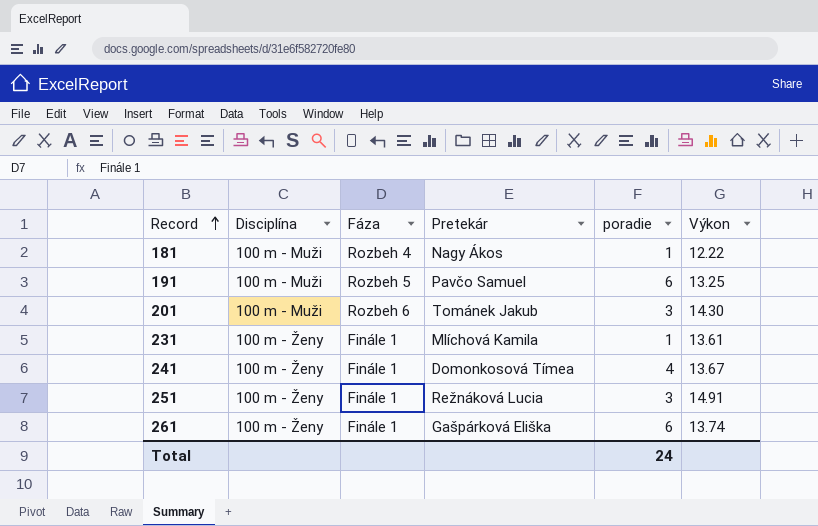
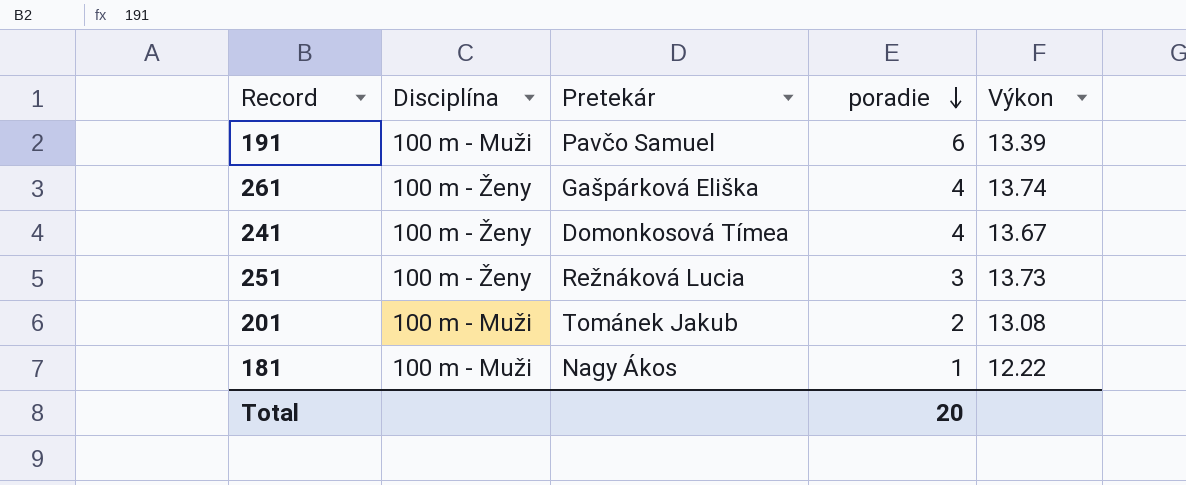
row order: Record ascending -> poradie descending
column Fáza | position: 3 -> none
row 231: 100 m - Ženy | Finále 1 | Mlíchová Kamila | 1 | 13.61 -> none
191 | Výkon: 13.25 -> 13.39
261 | poradie: 6 -> 4
251 | Výkon: 14.91 -> 13.73
201 | poradie: 3 -> 2
201 | Výkon: 14.30 -> 13.08
Total | poradie: 24 -> 20

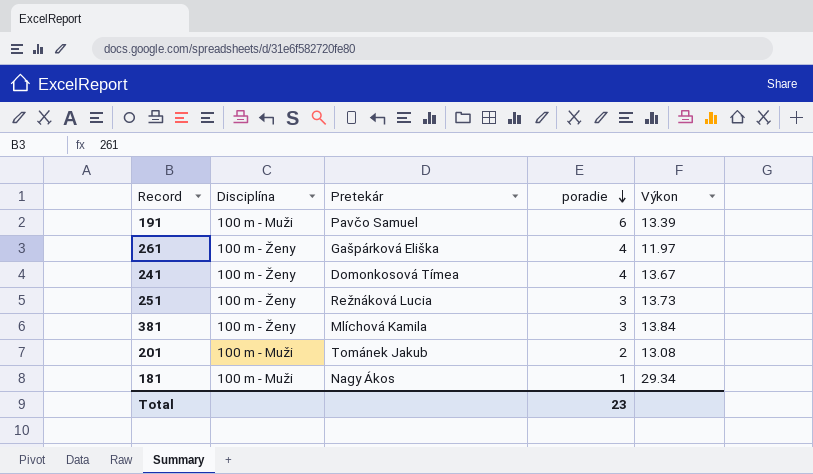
261 | Výkon: 13.74 -> 11.97
row 381: none -> 100 m - Ženy | Mlíchová Kamila | 3 | 13.84
181 | Výkon: 12.22 -> 29.34
Total | poradie: 20 -> 23

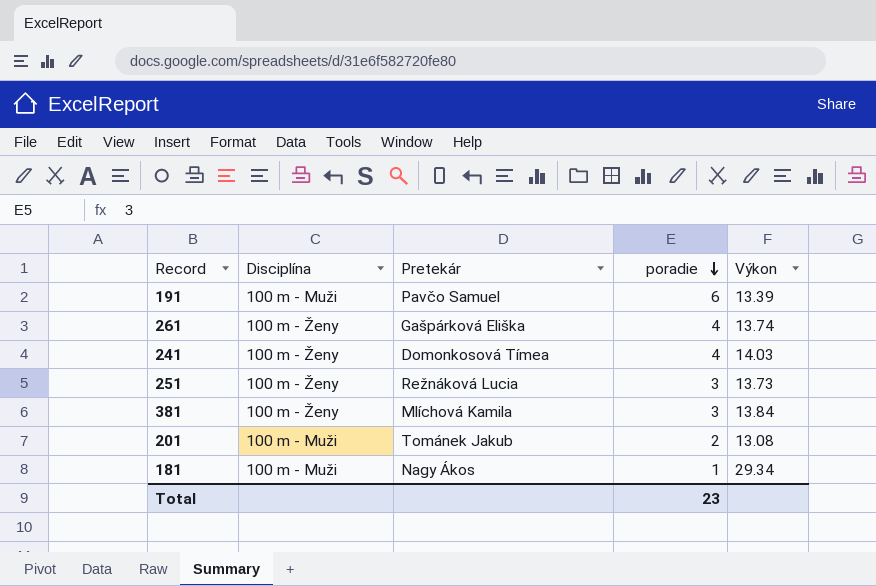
261 | Výkon: 11.97 -> 13.74
241 | Výkon: 13.67 -> 14.03

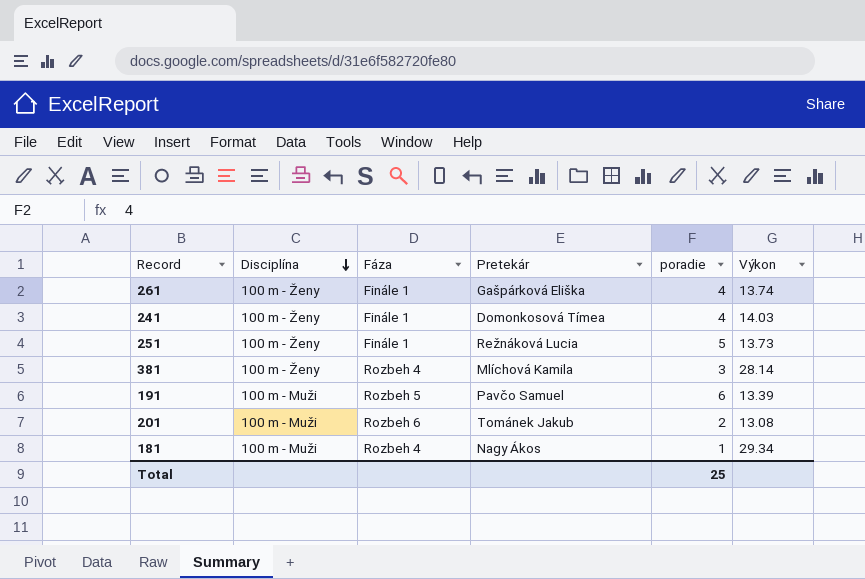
row order: poradie descending -> Disciplína descending
column Fáza | position: none -> 3
251 | poradie: 3 -> 5
381 | Výkon: 13.84 -> 28.14
Total | poradie: 23 -> 25

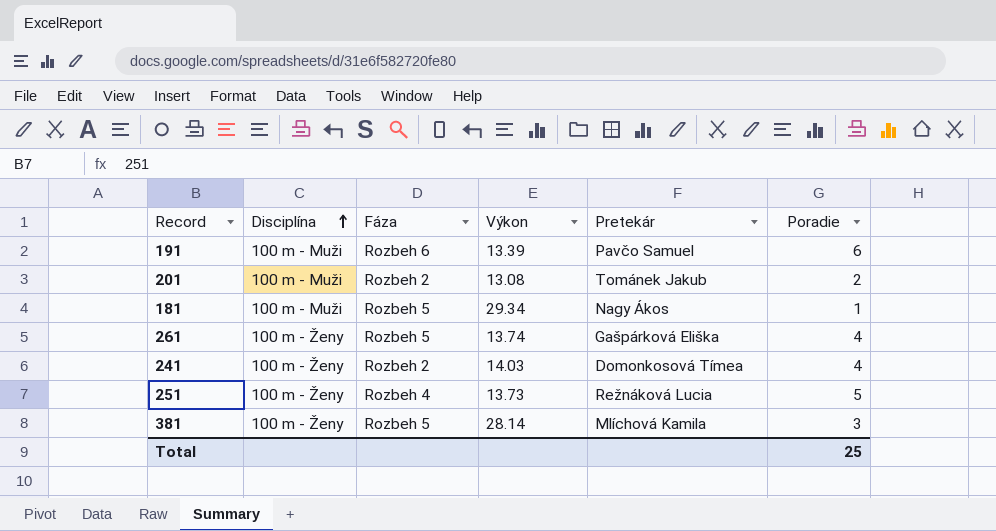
row order: Disciplína descending -> Disciplína ascending
column Výkon | position: 6 -> 4
column name: poradie -> Poradie
191 | Fáza: Rozbeh 5 -> Rozbeh 6
201 | Fáza: Rozbeh 6 -> Rozbeh 2
181 | Fáza: Rozbeh 4 -> Rozbeh 5
261 | Fáza: Finále 1 -> Rozbeh 5
241 | Fáza: Finále 1 -> Rozbeh 2
251 | Fáza: Finále 1 -> Rozbeh 4
381 | Fáza: Rozbeh 4 -> Rozbeh 5

